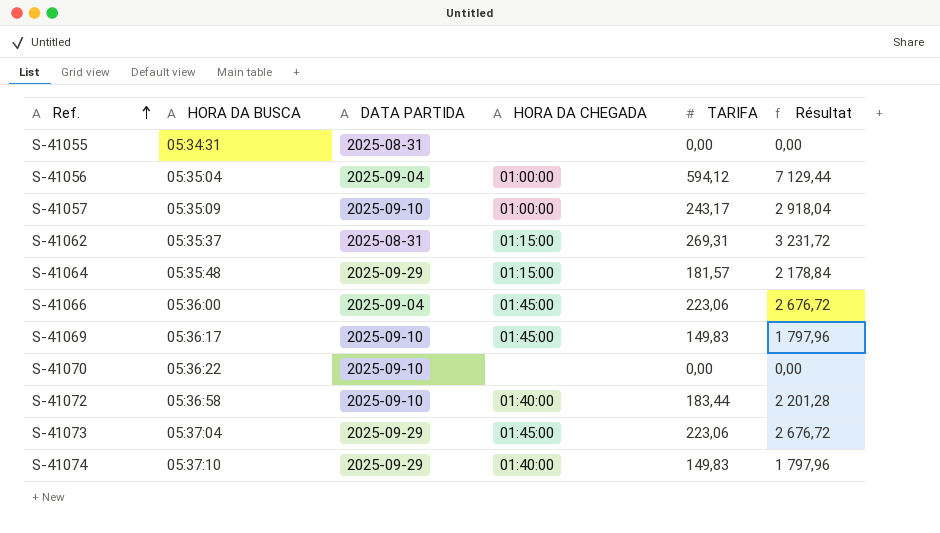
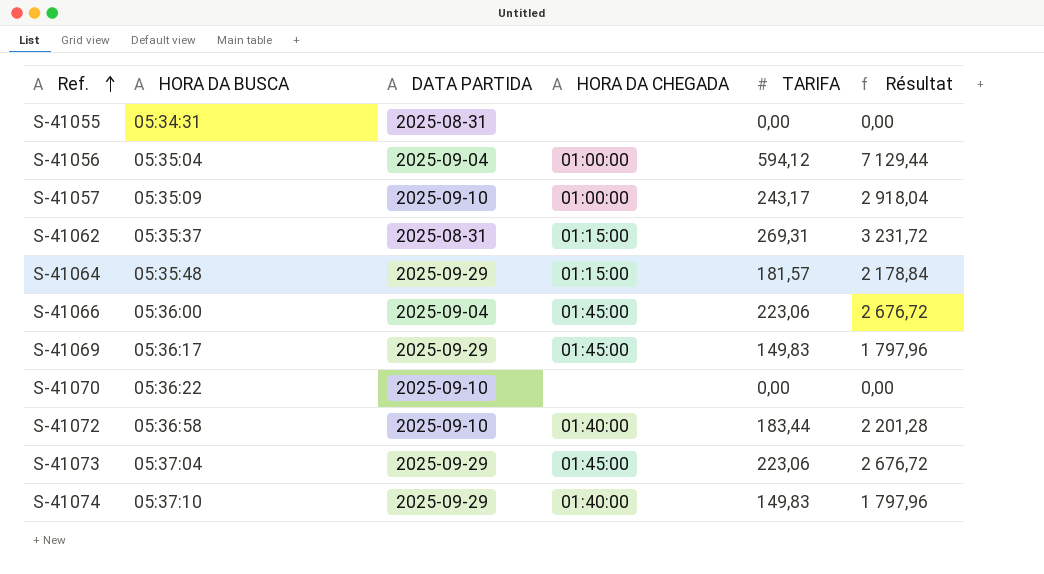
S-41069 | DATA PARTIDA: 2025-09-10 -> 2025-09-29

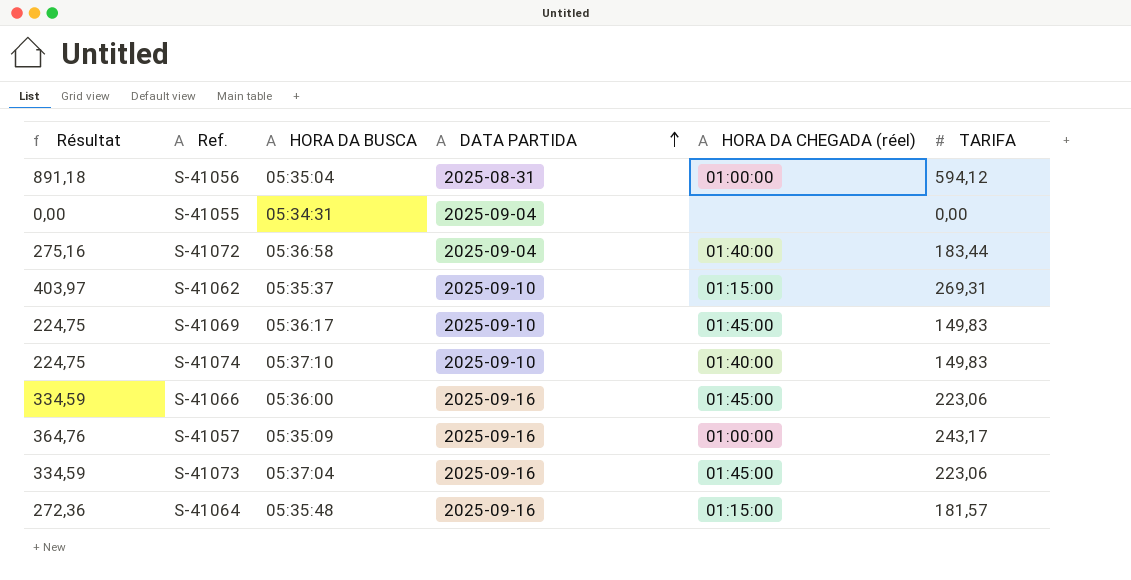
row order: Ref. ascending -> DATA PARTIDA ascending
column Résultat | formula: [TARIFA] * 12 -> [TARIFA] * 1,5
column Résultat | position: 6 -> 1
column name: HORA DA CHEGADA -> HORA DA CHEGADA (réel)
row S-41070: 05:36:22 | 2025-09-10 | none | 0,00 | 0,00 -> none
S-41056 | DATA PARTIDA: 2025-09-04 -> 2025-08-31
S-41055 | DATA PARTIDA: 2025-08-31 -> 2025-09-04
S-41072 | DATA PARTIDA: 2025-09-10 -> 2025-09-04
S-41062 | DATA PARTIDA: 2025-08-31 -> 2025-09-10
S-41069 | DATA PARTIDA: 2025-09-29 -> 2025-09-10
S-41074 | DATA PARTIDA: 2025-09-29 -> 2025-09-10
S-41066 | DATA PARTIDA: 2025-09-04 -> 2025-09-16
S-41057 | DATA PARTIDA: 2025-09-10 -> 2025-09-16
S-41073 | DATA PARTIDA: 2025-09-29 -> 2025-09-16
S-41064 | DATA PARTIDA: 2025-09-29 -> 2025-09-16

